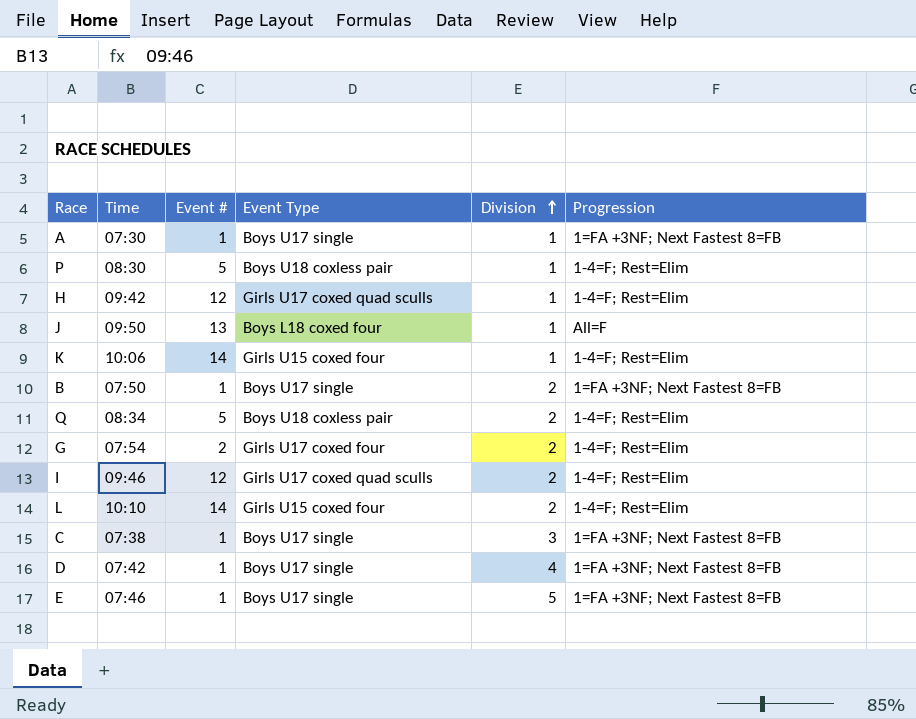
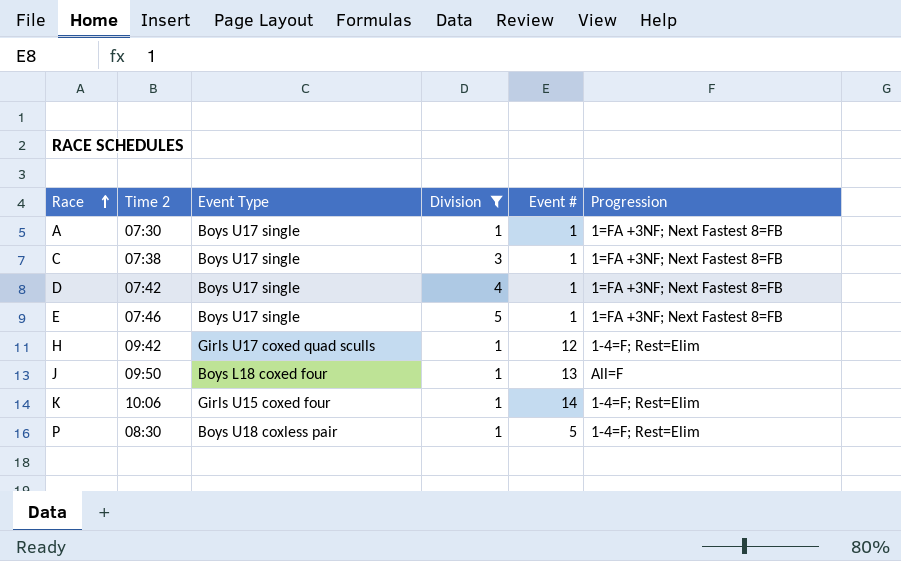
filter: none -> Division != 2
row order: Division ascending -> Race ascending
column name: Time -> Time 2
column Event # | position: 3 -> 5

